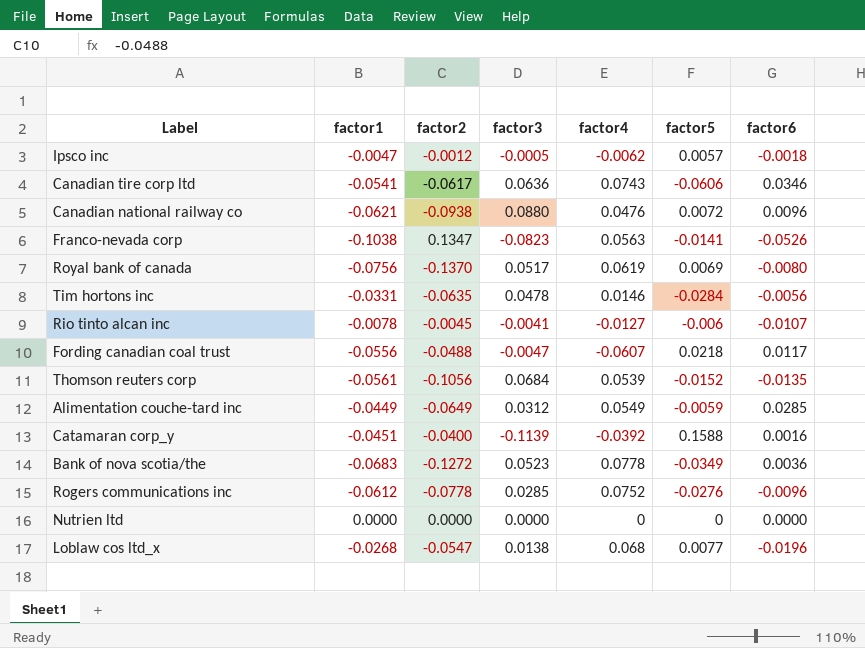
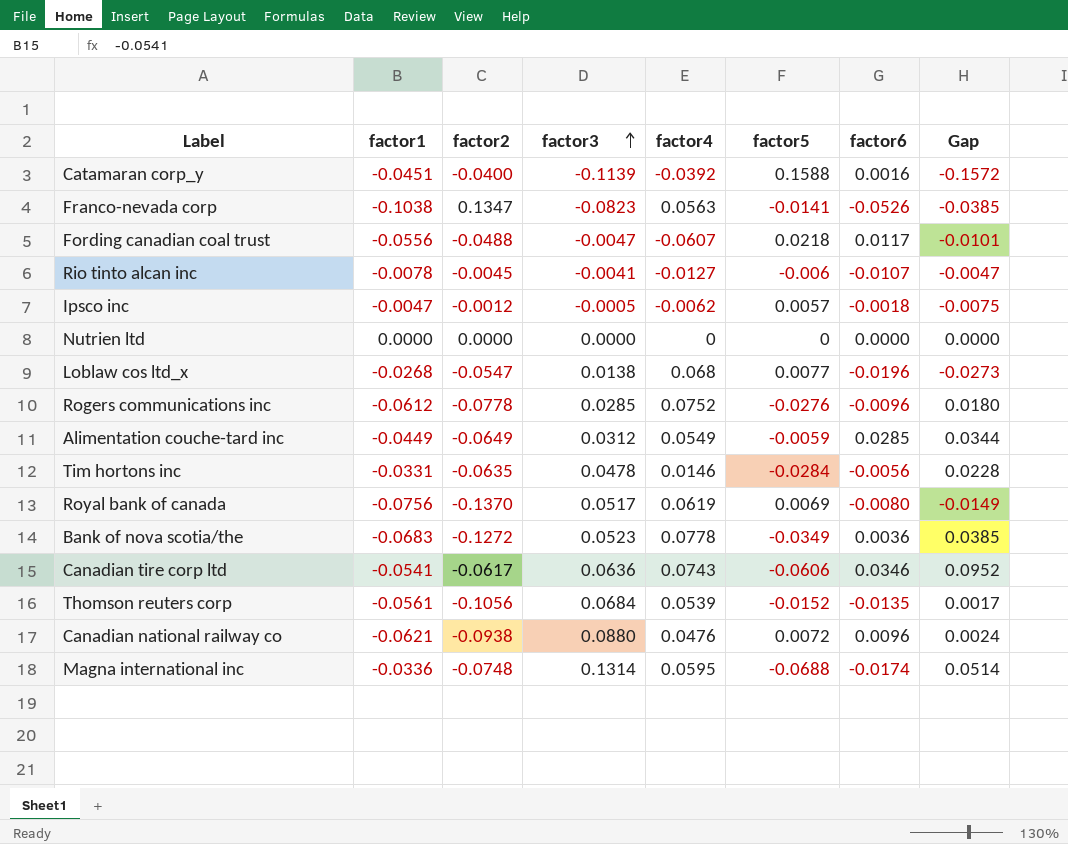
row order: none -> factor3 ascending
column Gap | formula: none -> [factor6] - [factor5]
row Magna international inc: none -> -0.0336 | -0.0748 | 0.1314 | 0.0595 | -0.0688 | -0.0174 | 0.0514

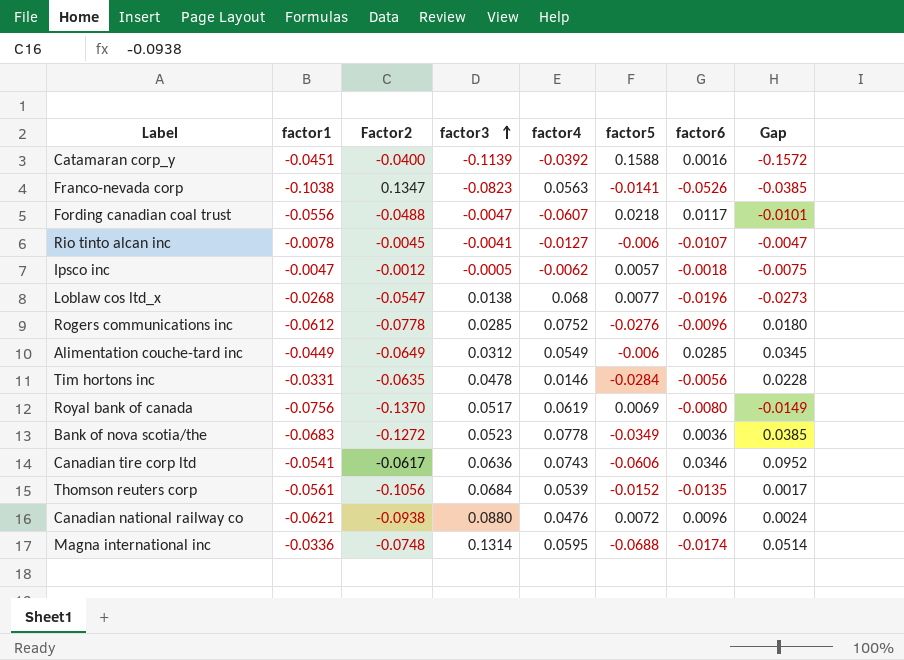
column name: factor2 -> Factor2
row Nutrien ltd: 0.0000 | 0.0000 | 0.0000 | 0 | 0 | 0.0000 | 0.0000 -> none
Alimentation couche-tard inc | factor5: -0.0059 -> -0.006
Alimentation couche-tard inc | Gap: 0.0344 -> 0.0345

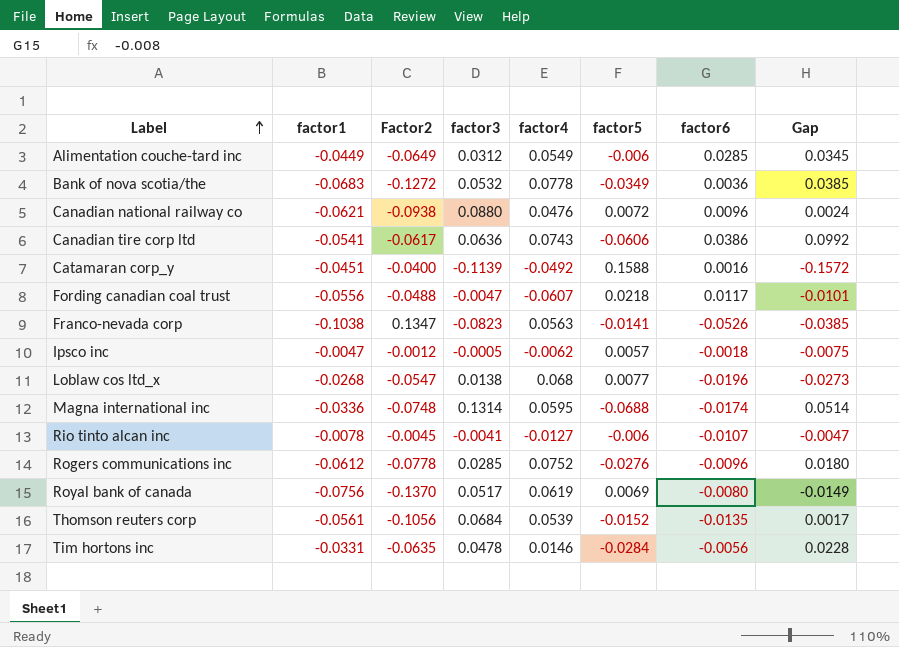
row order: factor3 ascending -> Label ascending
Bank of nova scotia/the | factor3: 0.0523 -> 0.0532
Canadian tire corp ltd | factor6: 0.0346 -> 0.0386
Canadian tire corp ltd | Gap: 0.0952 -> 0.0992
Catamaran corp_y | factor4: -0.0392 -> -0.0492

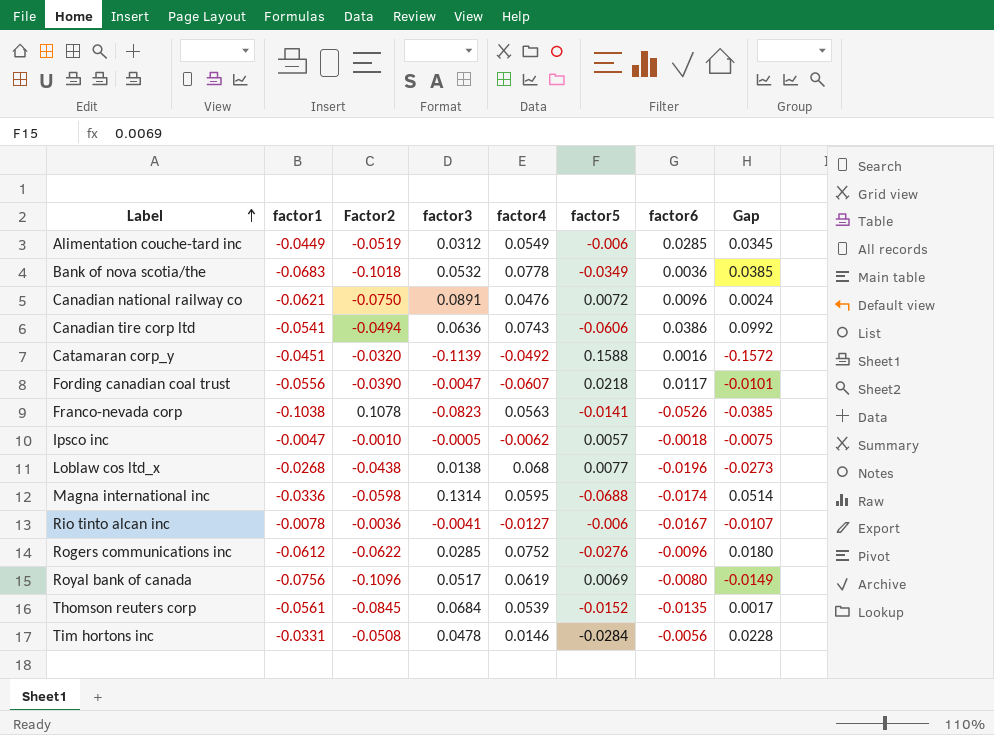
Alimentation couche-tard inc | Factor2: -0.0649 -> -0.0519
Bank of nova scotia/the | Factor2: -0.1272 -> -0.1018
Canadian national railway co | Factor2: -0.0938 -> -0.0750
Canadian national railway co | factor3: 0.0880 -> 0.0891
Canadian tire corp ltd | Factor2: -0.0617 -> -0.0494
Catamaran corp_y | Factor2: -0.0400 -> -0.0320
Fording canadian coal trust | Factor2: -0.0488 -> -0.0390
Franco-nevada corp | Factor2: 0.1347 -> 0.1078
Ipsco inc | Factor2: -0.0012 -> -0.0010
Loblaw cos ltd_x | Factor2: -0.0547 -> -0.0438
Magna international inc | Factor2: -0.0748 -> -0.0598
Rio tinto alcan inc | Factor2: -0.0045 -> -0.0036
Rio tinto alcan inc | factor6: -0.0107 -> -0.0167
Rio tinto alcan inc | Gap: -0.0047 -> -0.0107
Rogers communications inc | Factor2: -0.0778 -> -0.0622
Royal bank of canada | Factor2: -0.1370 -> -0.1096
Thomson reuters corp | Factor2: -0.1056 -> -0.0845
Tim hortons inc | Factor2: -0.0635 -> -0.0508

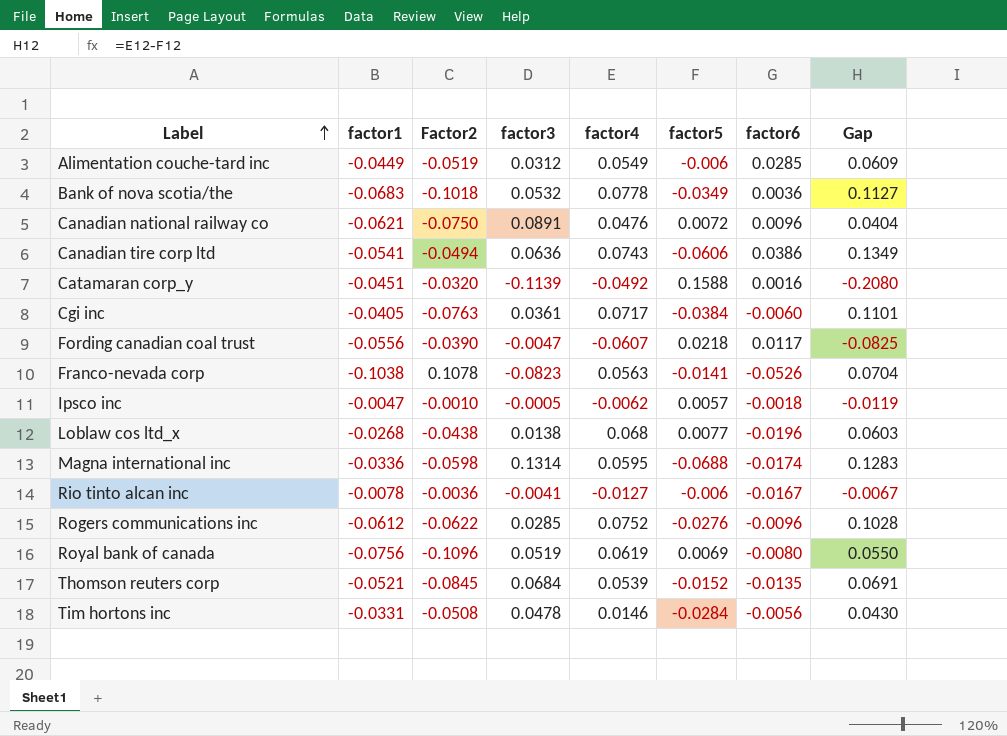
column Gap | formula: [factor6] - [factor5] -> [factor4] - [factor5]
row Cgi inc: none -> -0.0405 | -0.0763 | 0.0361 | 0.0717 | -0.0384 | -0.0060 | 0.1101
Royal bank of canada | factor3: 0.0517 -> 0.0519
Thomson reuters corp | factor1: -0.0561 -> -0.0521

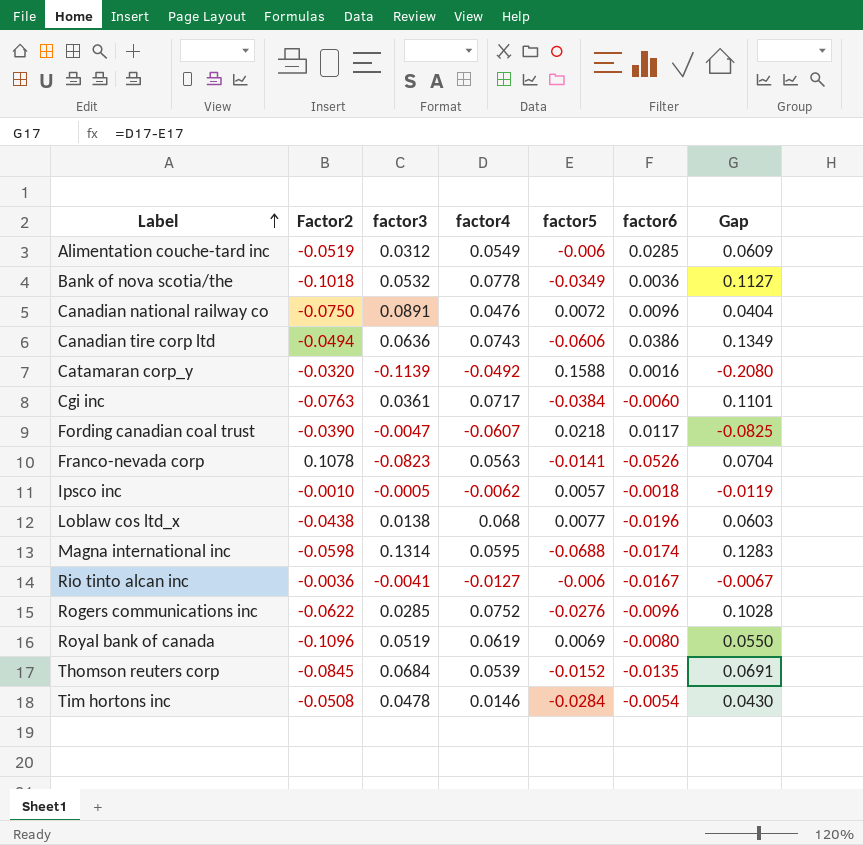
column factor1 | position: 2 -> none
Tim hortons inc | factor6: -0.0056 -> -0.0054

